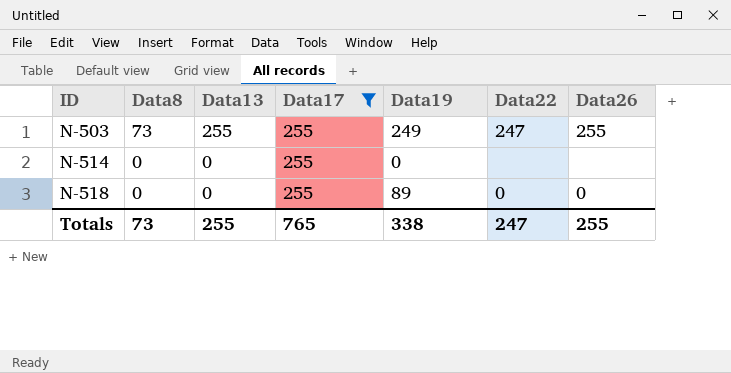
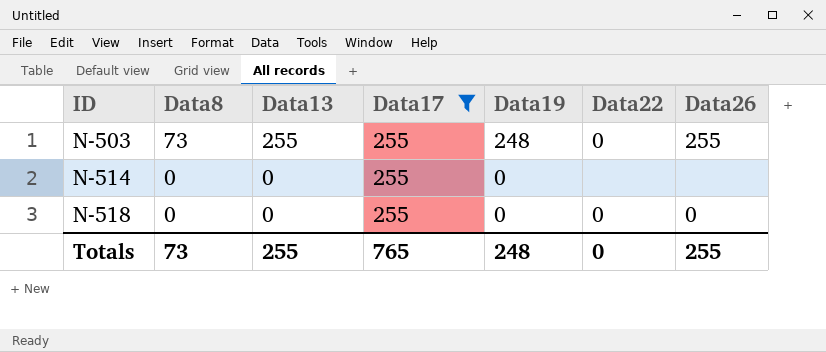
N-503 | Data19: 249 -> 248
N-503 | Data22: 247 -> 0
N-518 | Data19: 89 -> 0
Totals | Data19: 338 -> 248
Totals | Data22: 247 -> 0

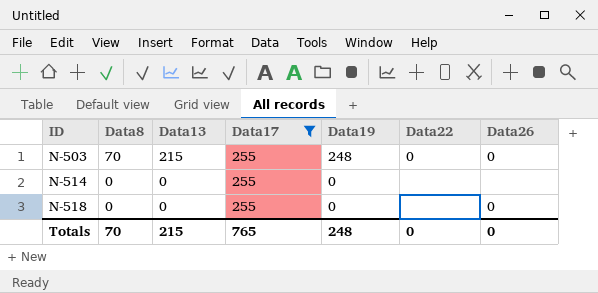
N-503 | Data8: 73 -> 70
N-503 | Data13: 255 -> 215
N-503 | Data26: 255 -> 0
N-518 | Data22: 0 -> none
Totals | Data8: 73 -> 70
Totals | Data13: 255 -> 215
Totals | Data26: 255 -> 0

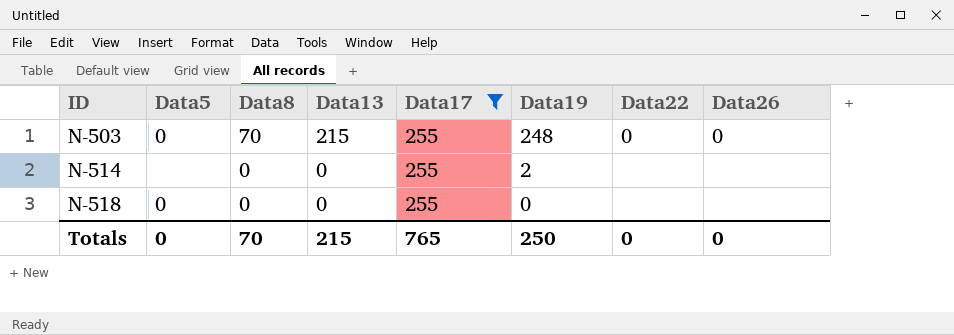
column Data5 | position: none -> 2
N-514 | Data19: 0 -> 2
N-518 | Data26: 0 -> none
Totals | Data19: 248 -> 250

